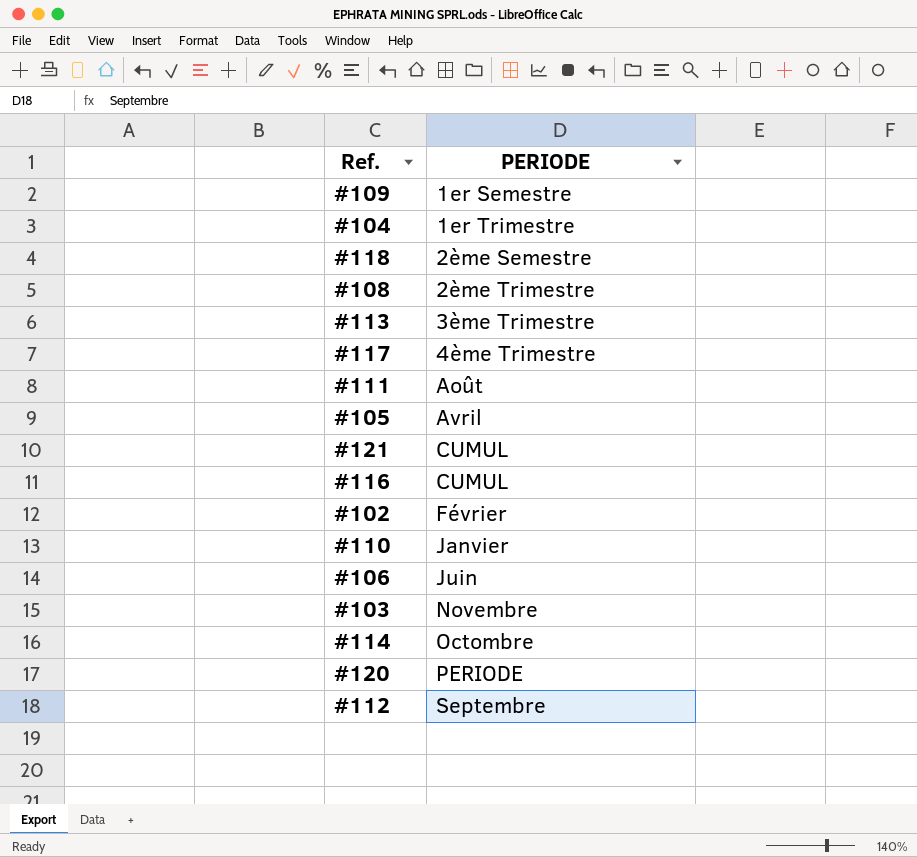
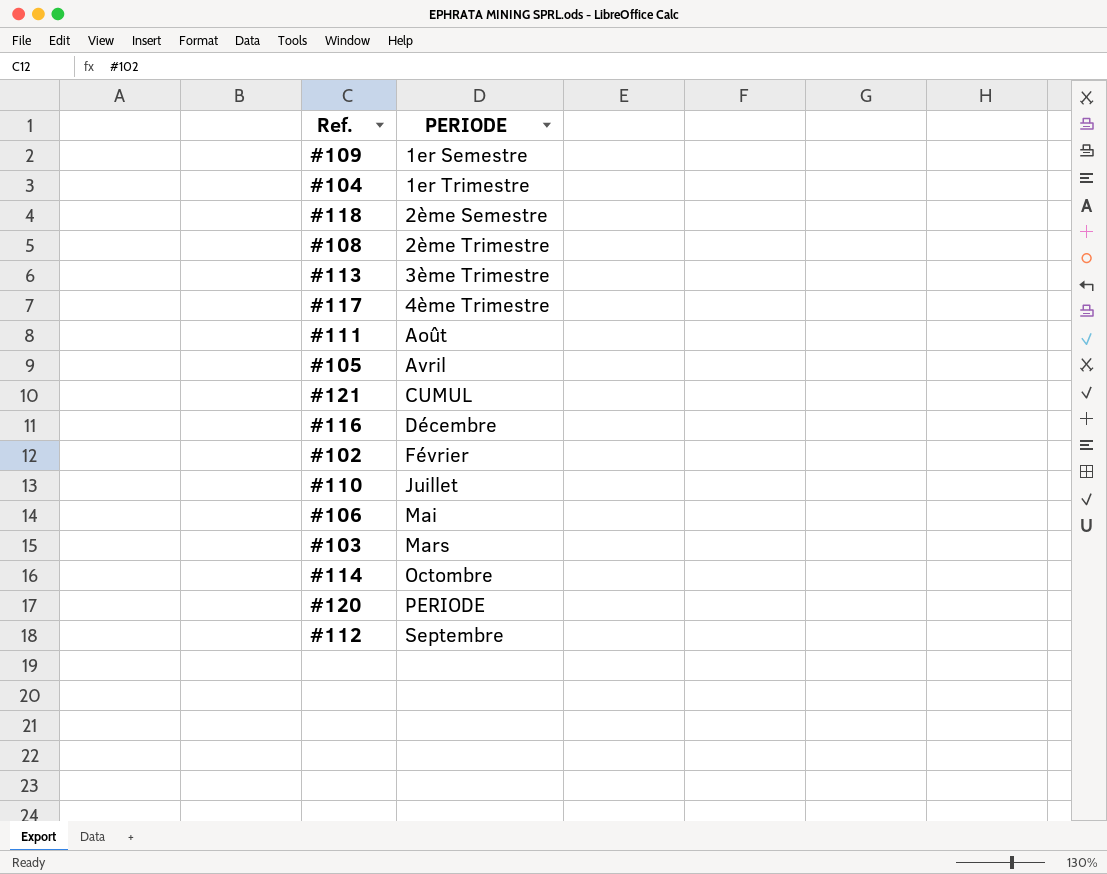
#116 | PERIODE: CUMUL -> Décembre
#110 | PERIODE: Janvier -> Juillet
#106 | PERIODE: Juin -> Mai
#103 | PERIODE: Novembre -> Mars

